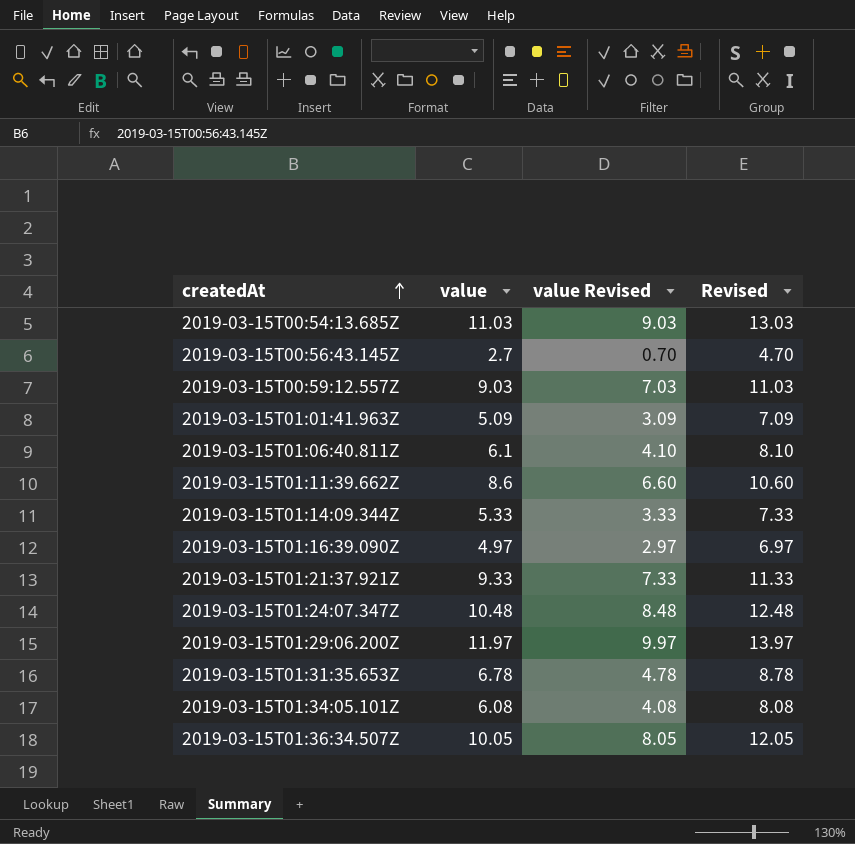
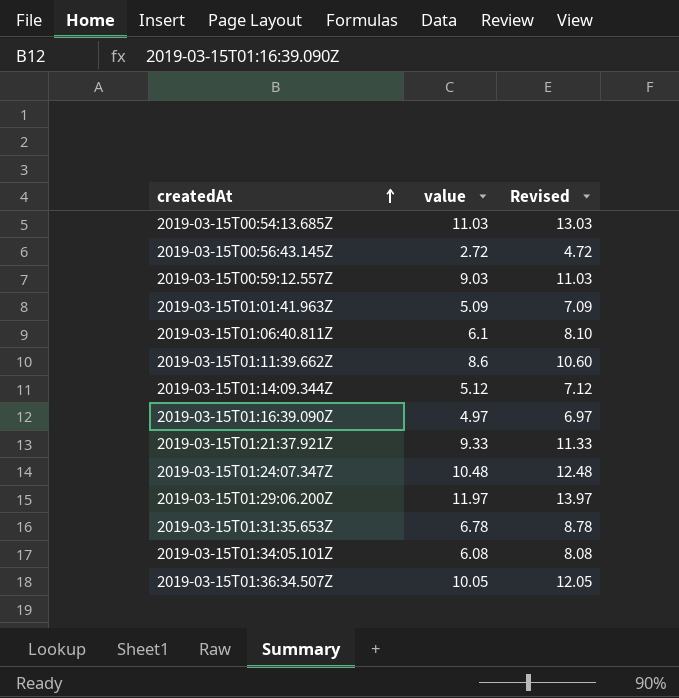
column value Revised | formula: [value] - 2 -> none
2019-03-15T00:56:43.145Z | value: 2.7 -> 2.72
2019-03-15T00:56:43.145Z | Revised: 4.70 -> 4.72
2019-03-15T01:14:09.344Z | value: 5.33 -> 5.12
2019-03-15T01:14:09.344Z | Revised: 7.33 -> 7.12

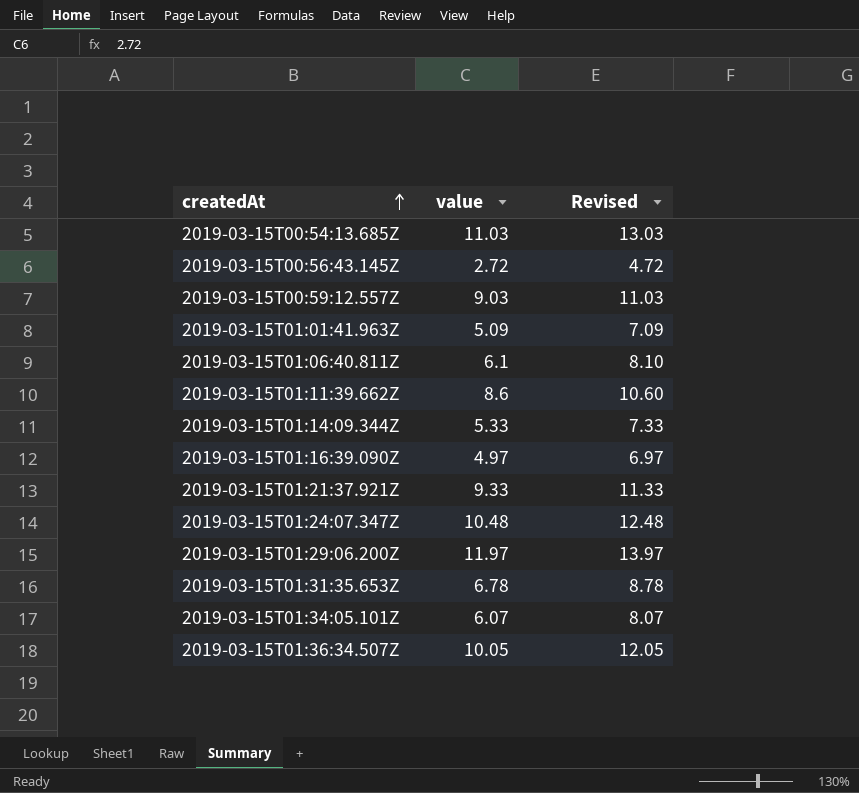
2019-03-15T01:14:09.344Z | value: 5.12 -> 5.33
2019-03-15T01:14:09.344Z | Revised: 7.12 -> 7.33
2019-03-15T01:34:05.101Z | value: 6.08 -> 6.07
2019-03-15T01:34:05.101Z | Revised: 8.08 -> 8.07

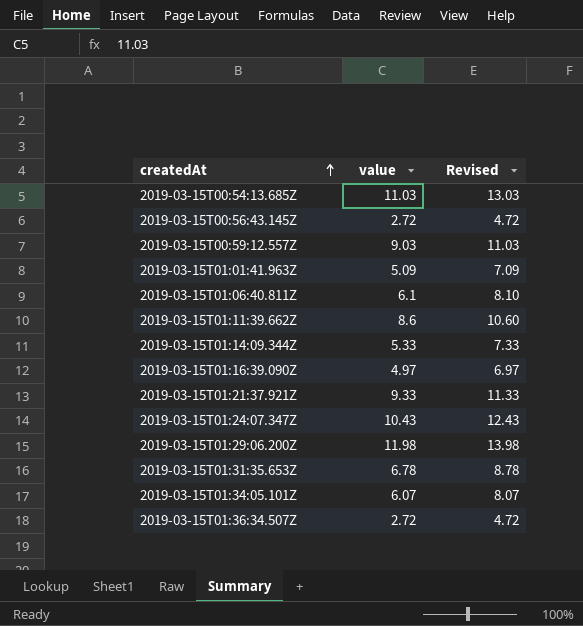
2019-03-15T01:24:07.347Z | value: 10.48 -> 10.43
2019-03-15T01:24:07.347Z | Revised: 12.48 -> 12.43
2019-03-15T01:29:06.200Z | value: 11.97 -> 11.98
2019-03-15T01:29:06.200Z | Revised: 13.97 -> 13.98
2019-03-15T01:36:34.507Z | value: 10.05 -> 2.72
2019-03-15T01:36:34.507Z | Revised: 12.05 -> 4.72

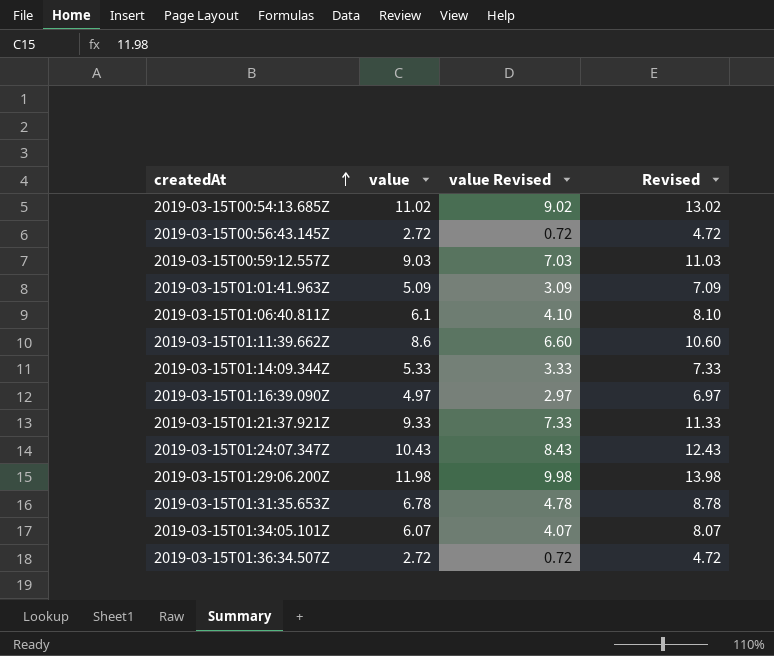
column value Revised | formula: none -> [value] - 2
2019-03-15T00:54:13.685Z | value: 11.03 -> 11.02
2019-03-15T00:54:13.685Z | Revised: 13.03 -> 13.02

